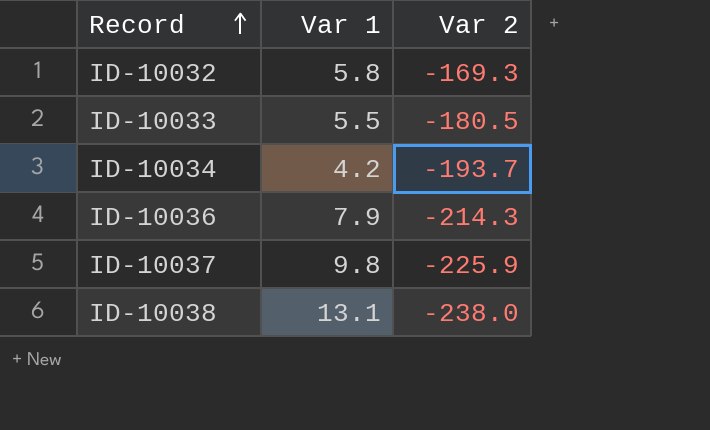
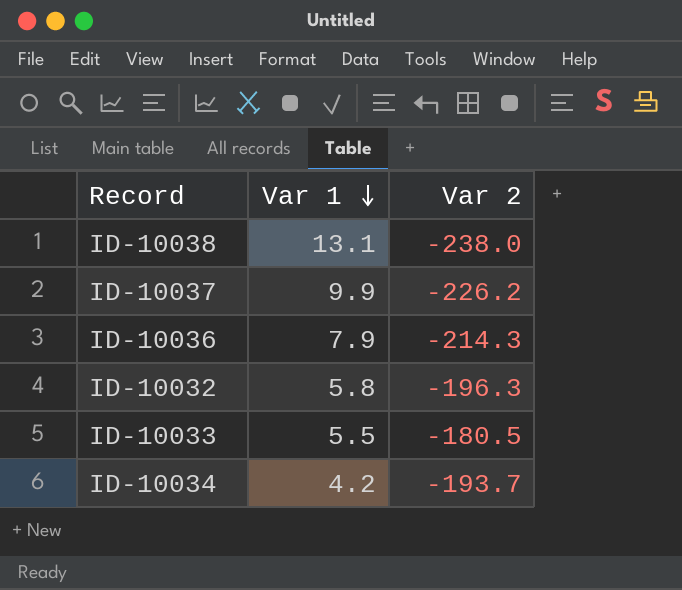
row order: Record ascending -> Var 1 descending
ID-10037 | Var 1: 9.8 -> 9.9
ID-10037 | Var 2: -225.9 -> -226.2
ID-10032 | Var 2: -169.3 -> -196.3

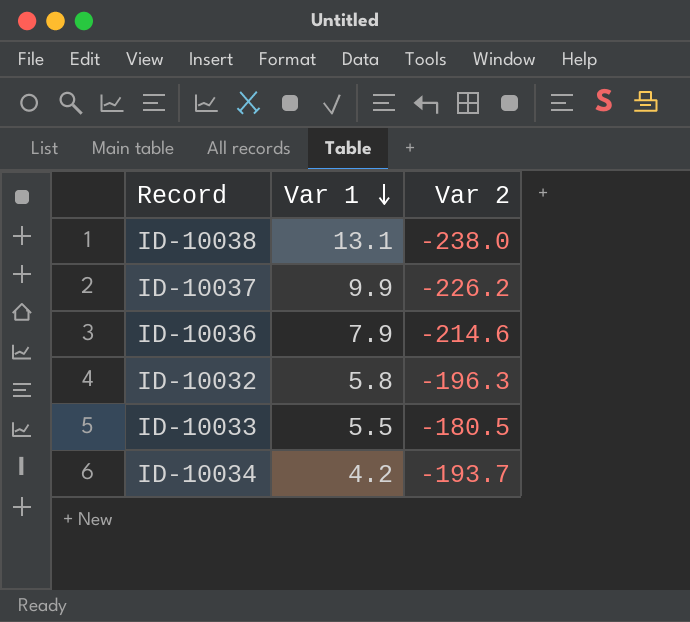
ID-10036 | Var 2: -214.3 -> -214.6

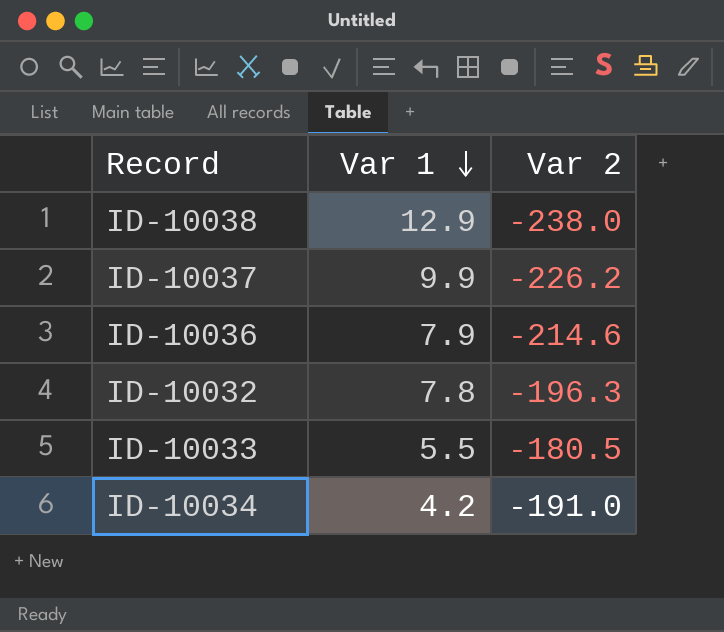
ID-10038 | Var 1: 13.1 -> 12.9
ID-10032 | Var 1: 5.8 -> 7.8
ID-10034 | Var 2: -193.7 -> -191.0

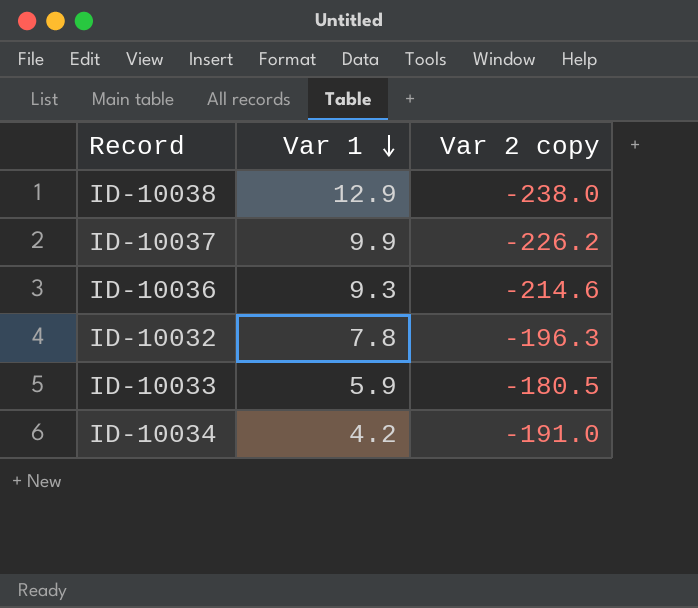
column name: Var 2 -> Var 2 copy
ID-10036 | Var 1: 7.9 -> 9.3
ID-10033 | Var 1: 5.5 -> 5.9

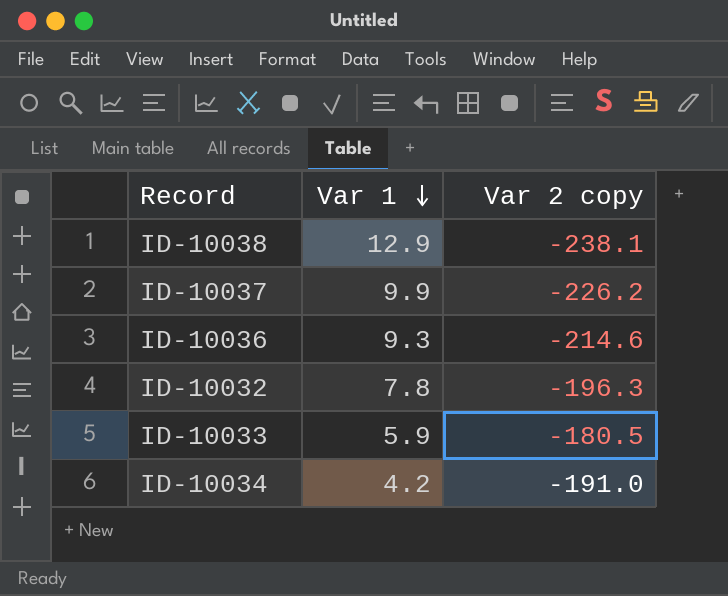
ID-10038 | Var 2 copy: -238.0 -> -238.1

